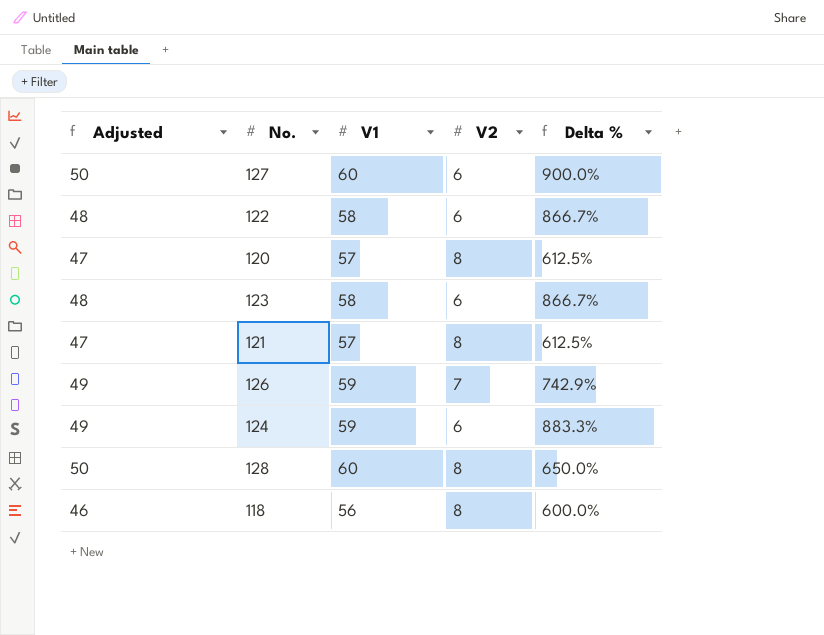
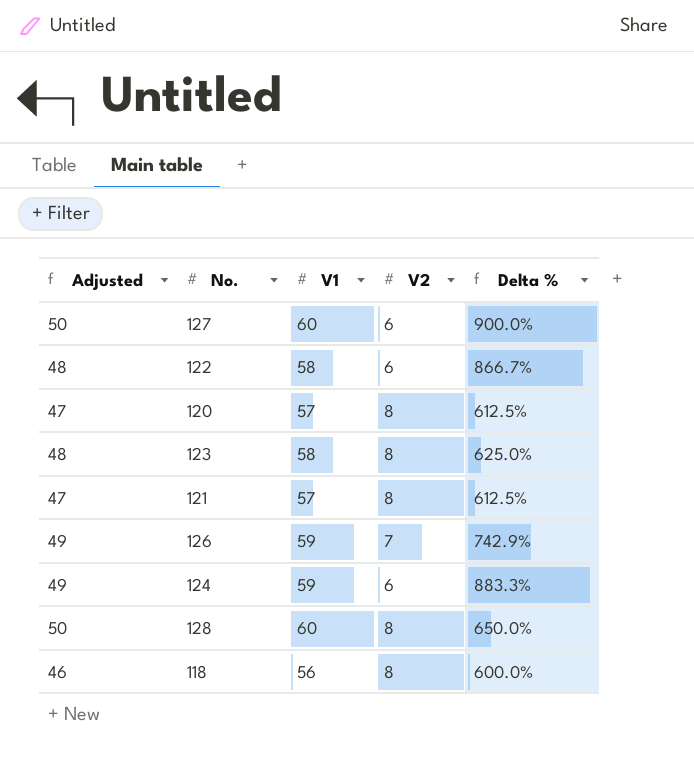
123 | V2: 6 -> 8
123 | Delta %: 866.7% -> 625.0%

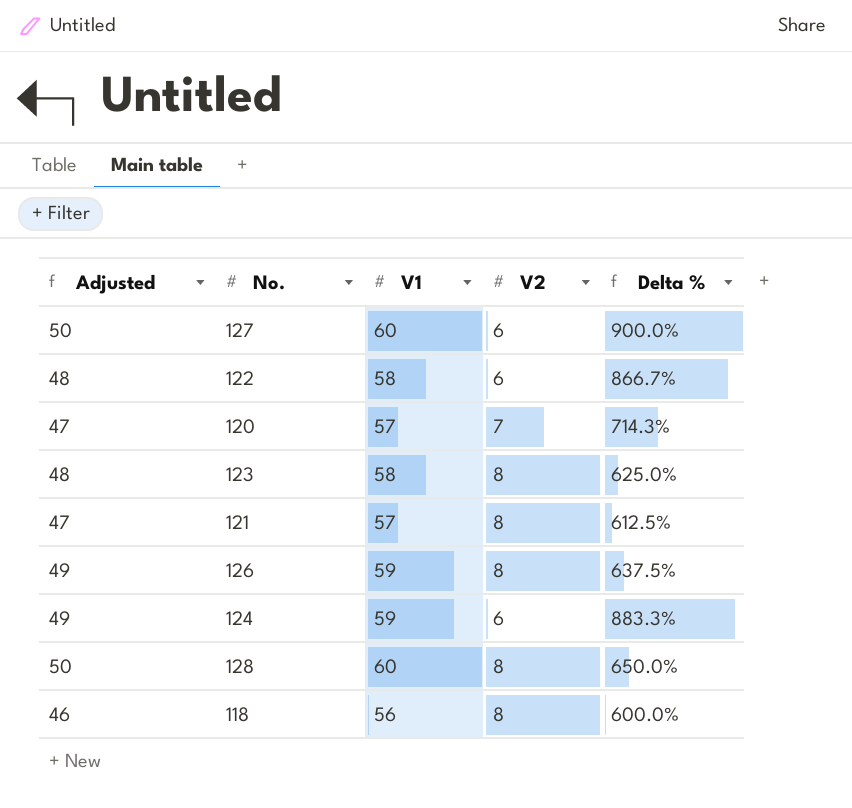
120 | V2: 8 -> 7
120 | Delta %: 612.5% -> 714.3%
126 | V2: 7 -> 8
126 | Delta %: 742.9% -> 637.5%

